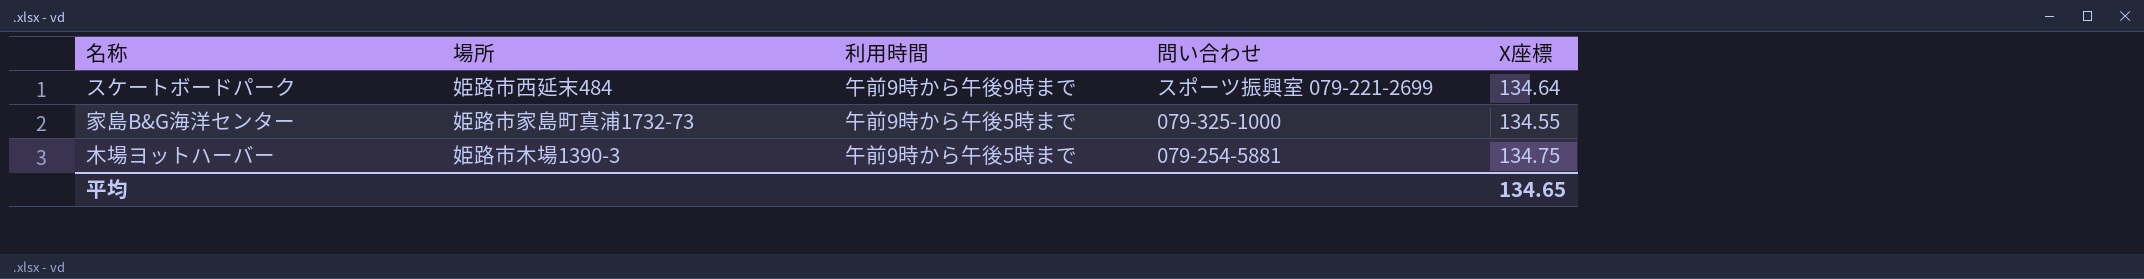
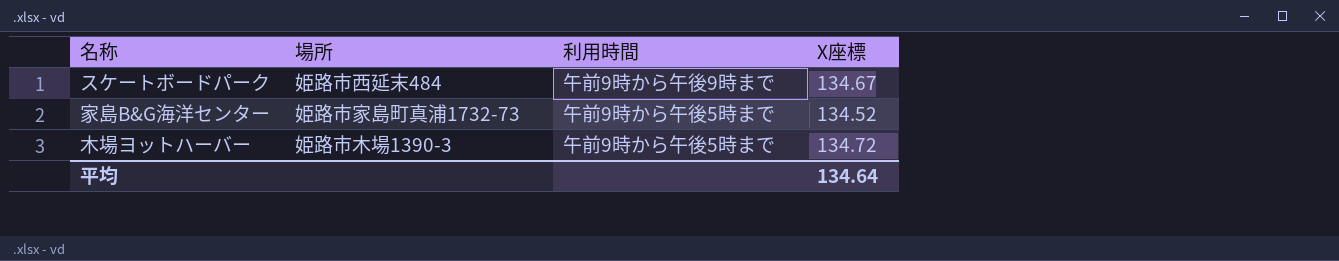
column 問い合わせ | position: 4 -> none
スケートボードパーク | X座標: 134.64 -> 134.67
家島B&G海洋センター | X座標: 134.55 -> 134.52
木場ヨットハーバー | X座標: 134.75 -> 134.72
平均 | X座標: 134.65 -> 134.64

